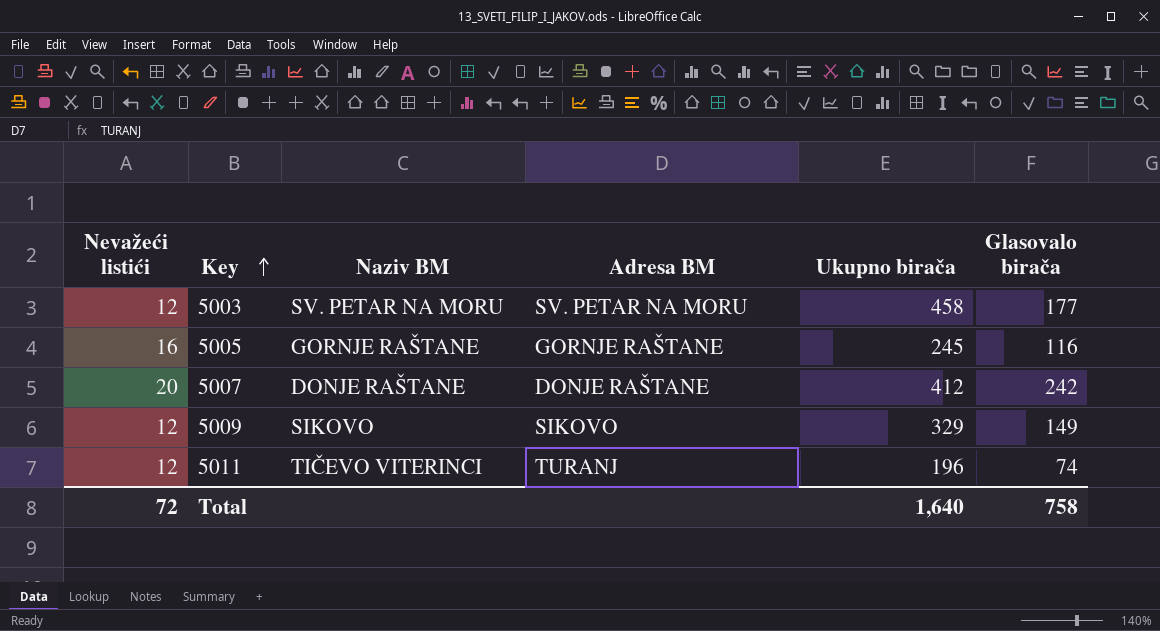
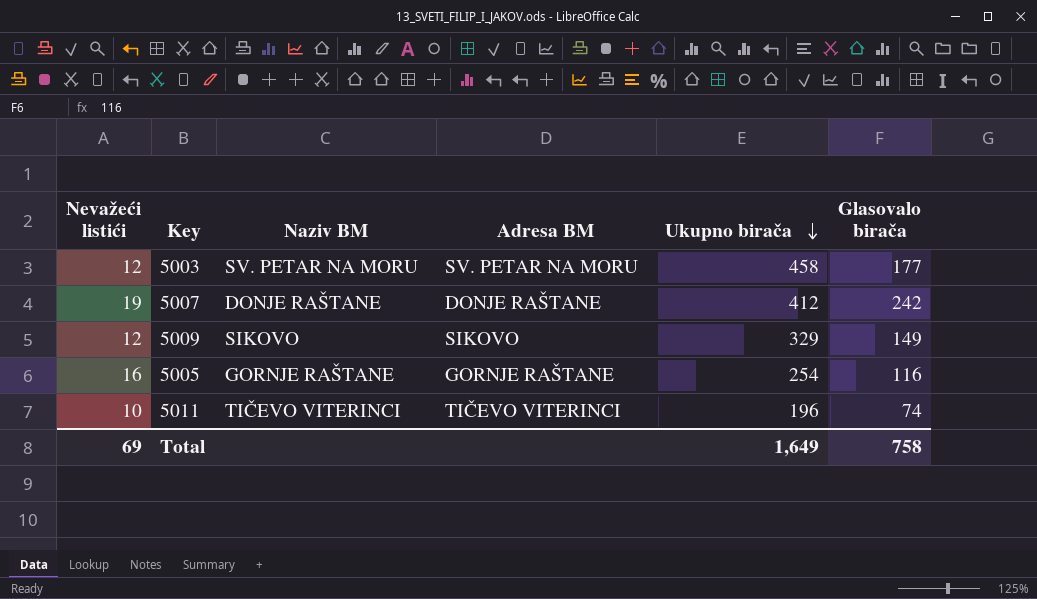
row order: Key ascending -> Ukupno birača descending
5007 | Nevažeći listići: 20 -> 19
5005 | Ukupno birača: 245 -> 254
5011 | Nevažeći listići: 12 -> 10
5011 | Adresa BM: TURANJ -> TIČEVO VITERINCI
Total | Nevažeći listići: 72 -> 69
Total | Ukupno birača: 1,640 -> 1,649

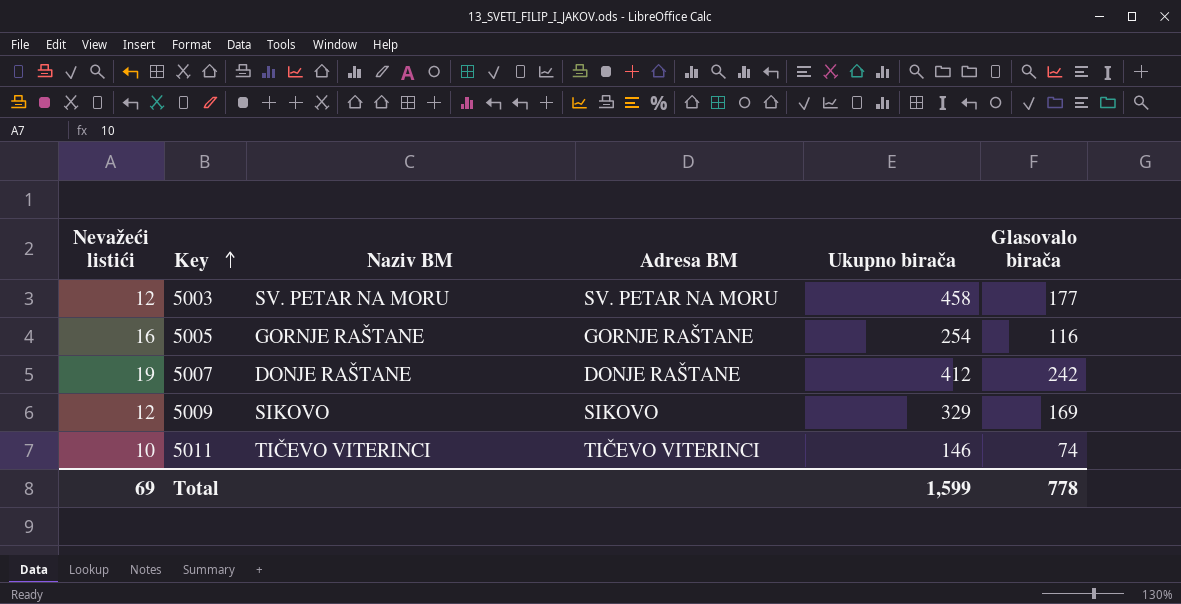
row order: Ukupno birača descending -> Key ascending
5009 | Glasovalo birača: 149 -> 169
5011 | Ukupno birača: 196 -> 146
Total | Ukupno birača: 1,649 -> 1,599
Total | Glasovalo birača: 758 -> 778

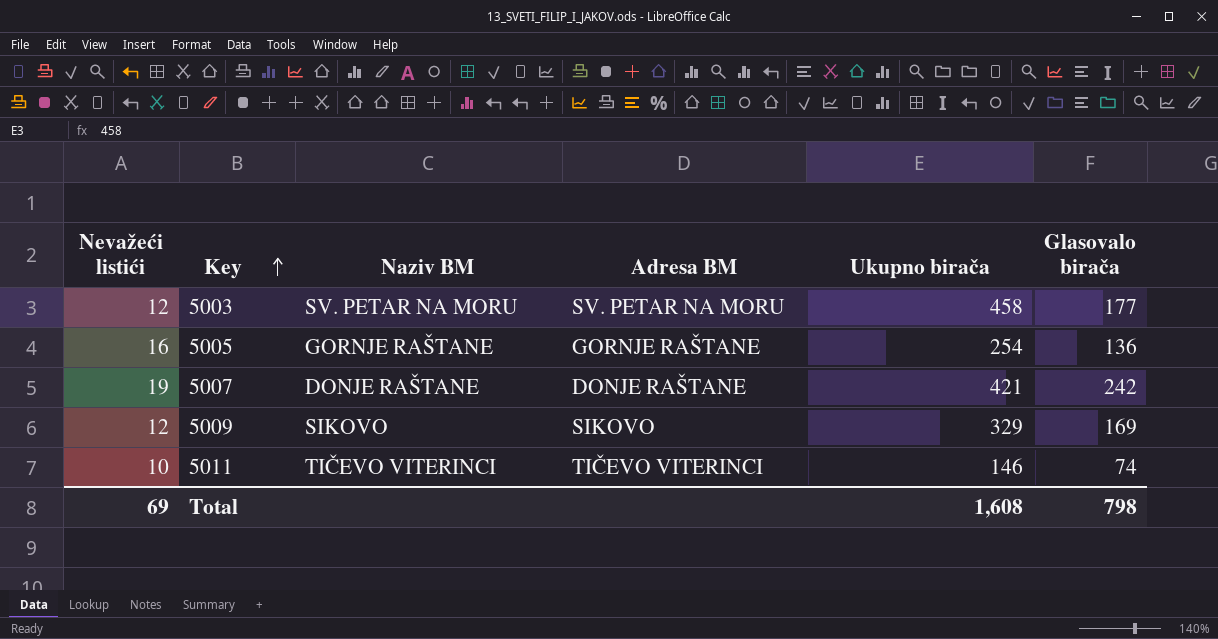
5005 | Glasovalo birača: 116 -> 136
5007 | Ukupno birača: 412 -> 421
Total | Ukupno birača: 1,599 -> 1,608
Total | Glasovalo birača: 778 -> 798

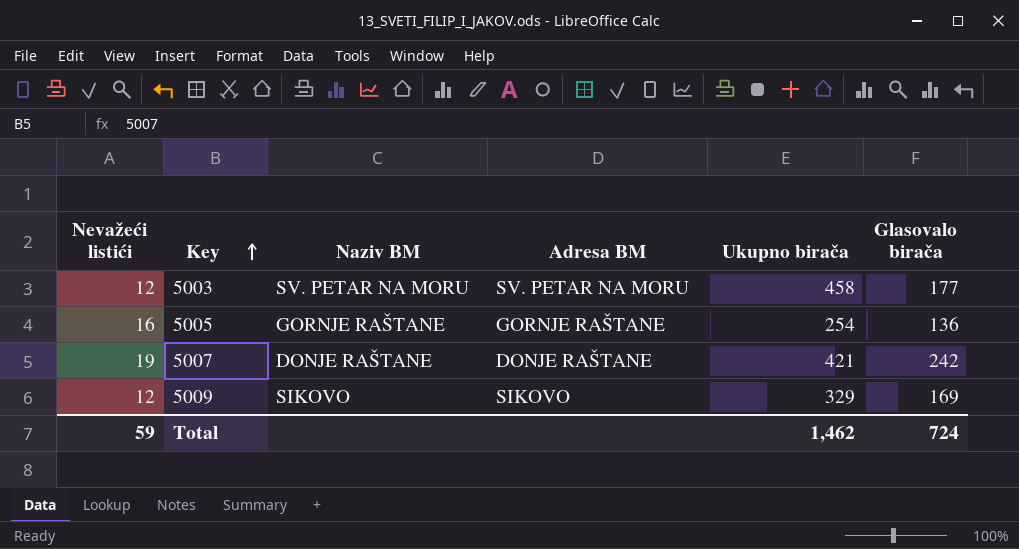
row 5011: 10 | TIČEVO VITERINCI | TIČEVO VITERINCI | 146 | 74 -> none
Total | Nevažeći listići: 69 -> 59
Total | Ukupno birača: 1,608 -> 1,462
Total | Glasovalo birača: 798 -> 724

